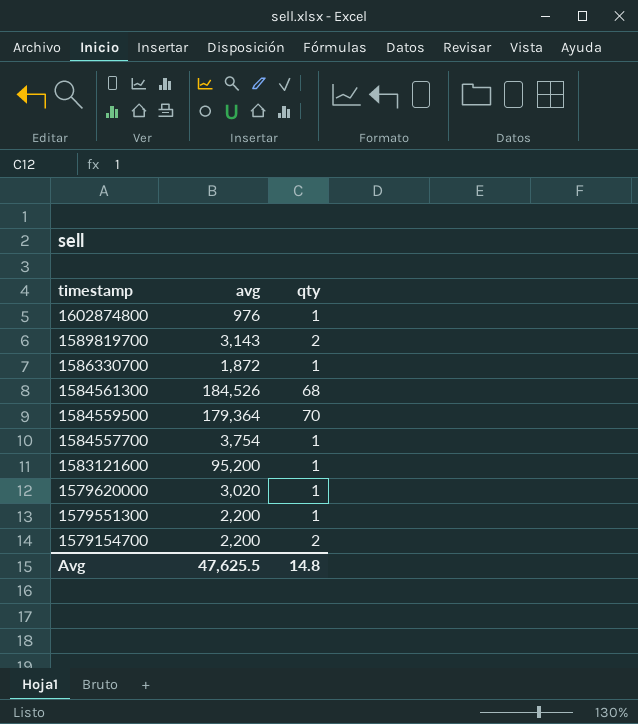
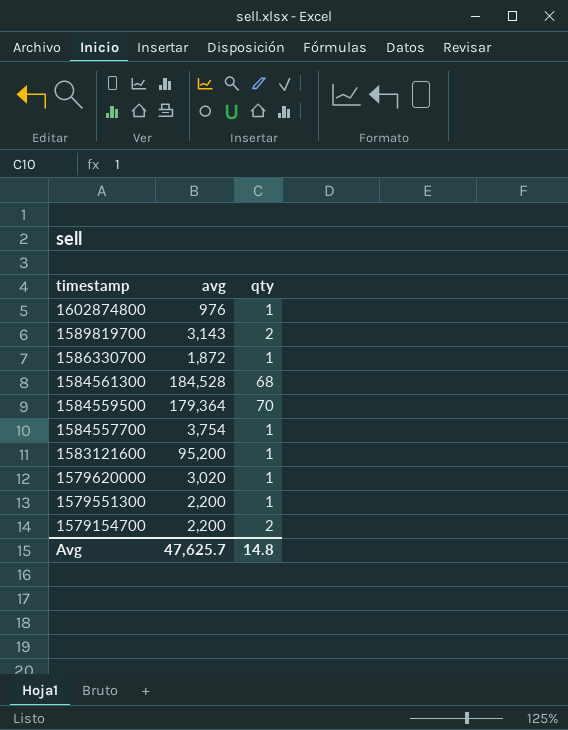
1584561300 | avg: 184,526 -> 184,528
Avg | avg: 47,625.5 -> 47,625.7

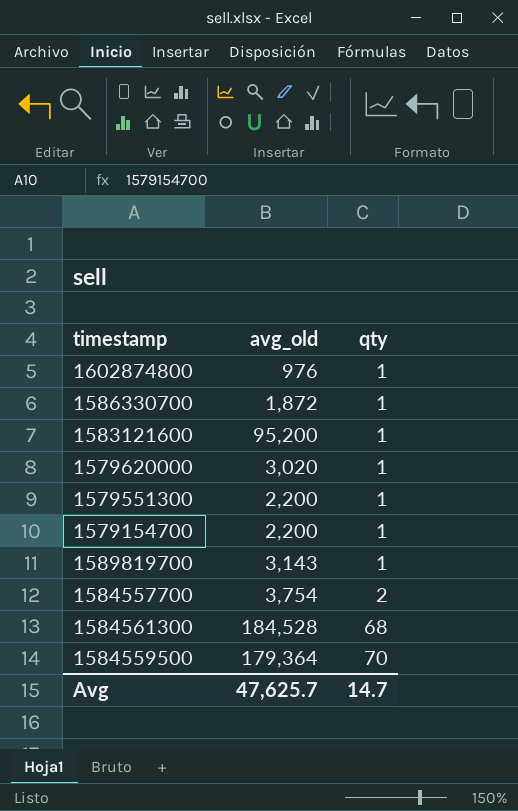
row order: timestamp descending -> qty ascending
column name: avg -> avg_old
1579154700 | qty: 2 -> 1
1589819700 | qty: 2 -> 1
1584557700 | qty: 1 -> 2
Avg | qty: 14.8 -> 14.7

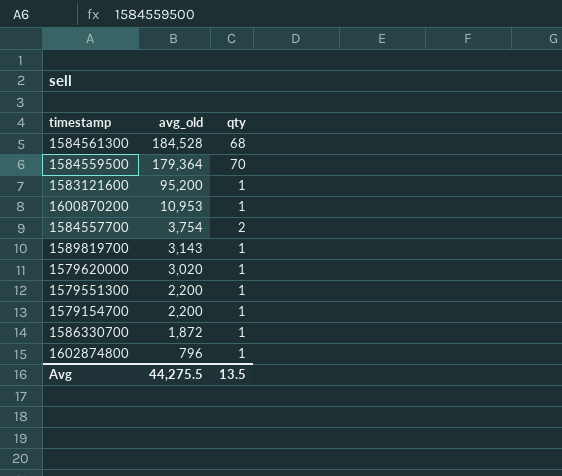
row order: qty ascending -> avg_old descending
row 1600870200: none -> 10,953 | 1
1602874800 | avg_old: 976 -> 796
Avg | avg_old: 47,625.7 -> 44,275.5
Avg | qty: 14.7 -> 13.5

